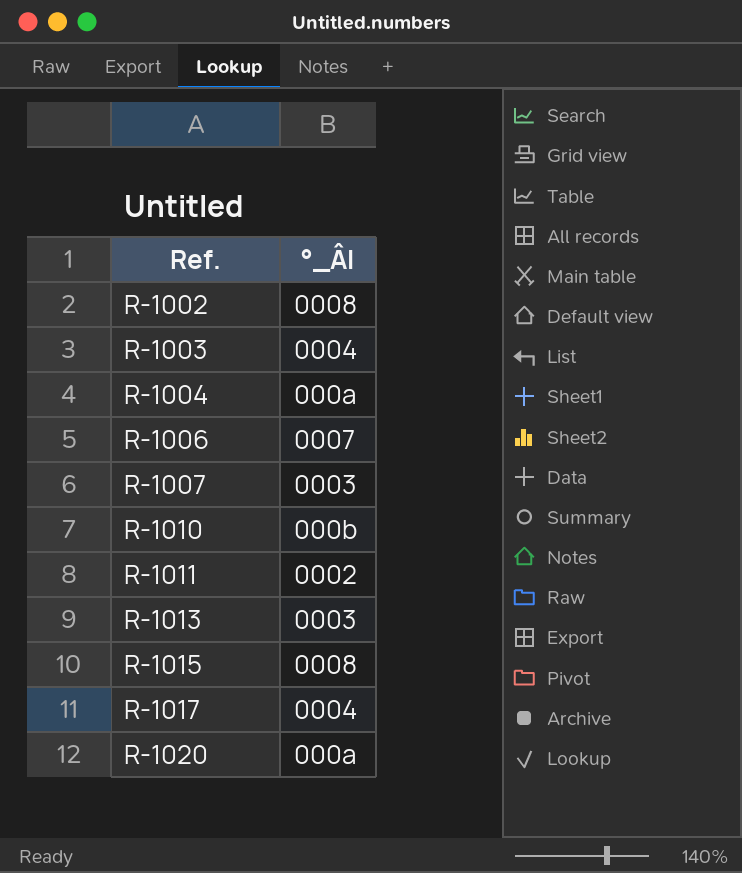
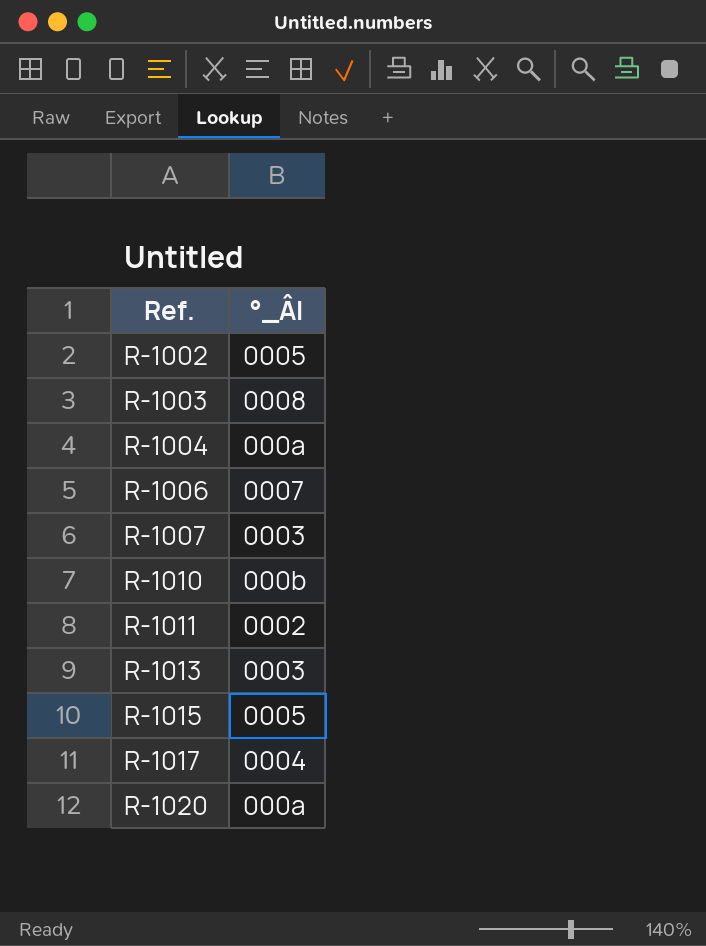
R-1002 | °_ÂI: 0008 -> 0005
R-1003 | °_ÂI: 0004 -> 0008
R-1015 | °_ÂI: 0008 -> 0005

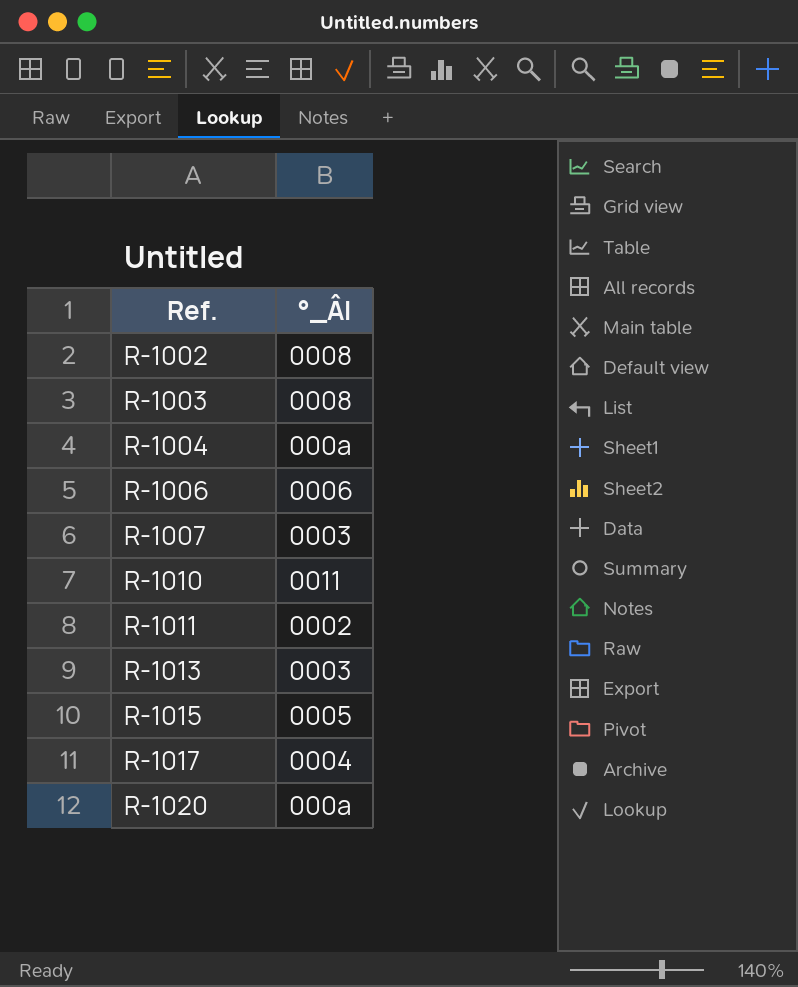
R-1002 | °_ÂI: 0005 -> 0008
R-1006 | °_ÂI: 0007 -> 0006
R-1010 | °_ÂI: 000b -> 0011

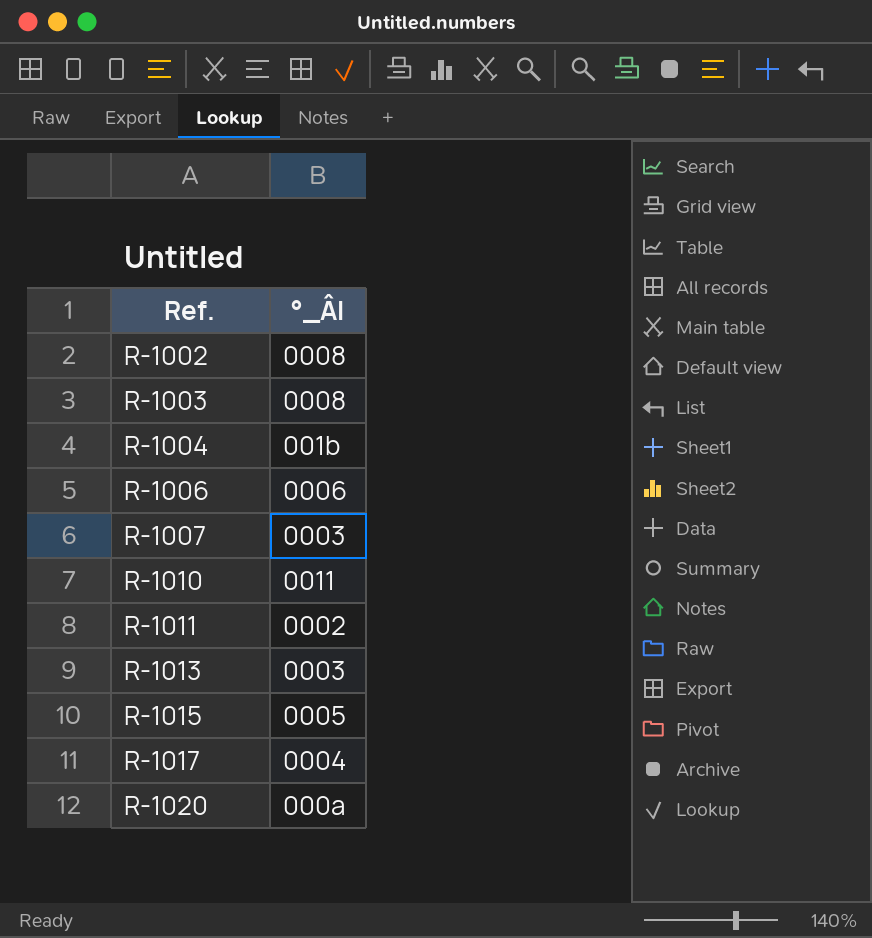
R-1004 | °_ÂI: 000a -> 001b

